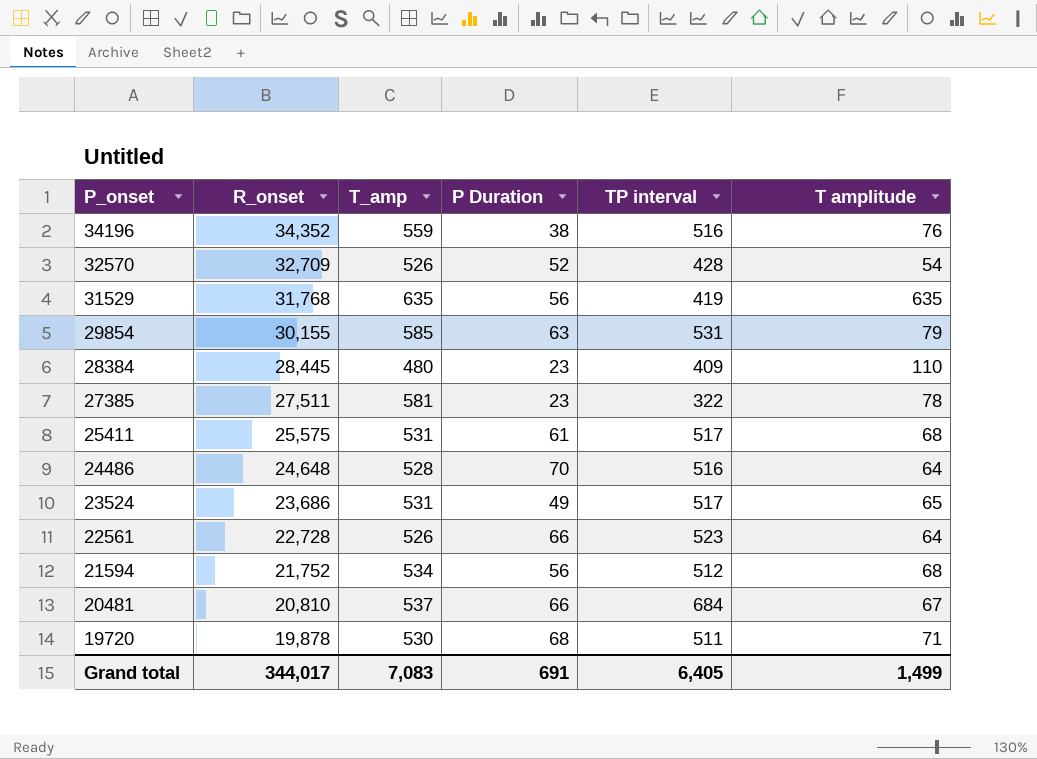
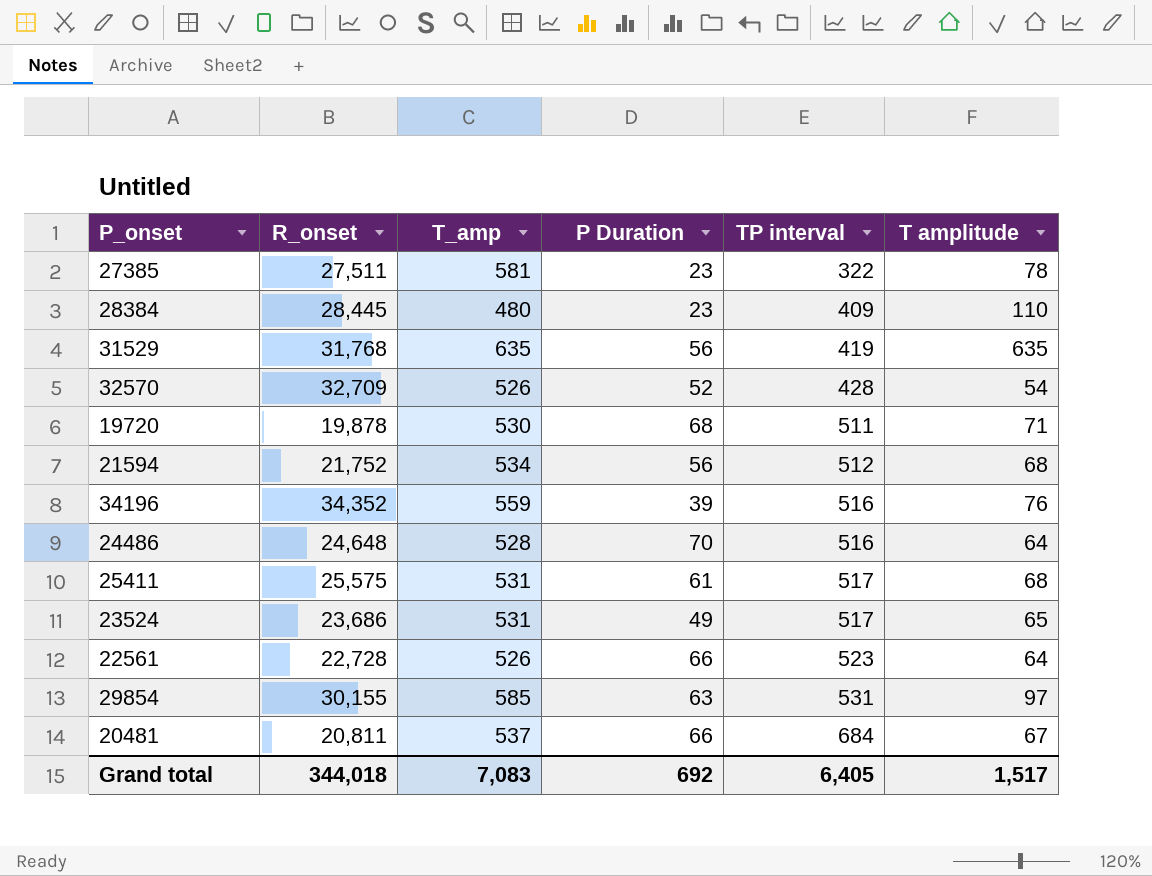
row order: P_onset descending -> TP interval ascending
34196 | P Duration: 38 -> 39
29854 | T amplitude: 79 -> 97
20481 | R_onset: 20,810 -> 20,811
Grand total | R_onset: 344,017 -> 344,018
Grand total | P Duration: 691 -> 692
Grand total | T amplitude: 1,499 -> 1,517

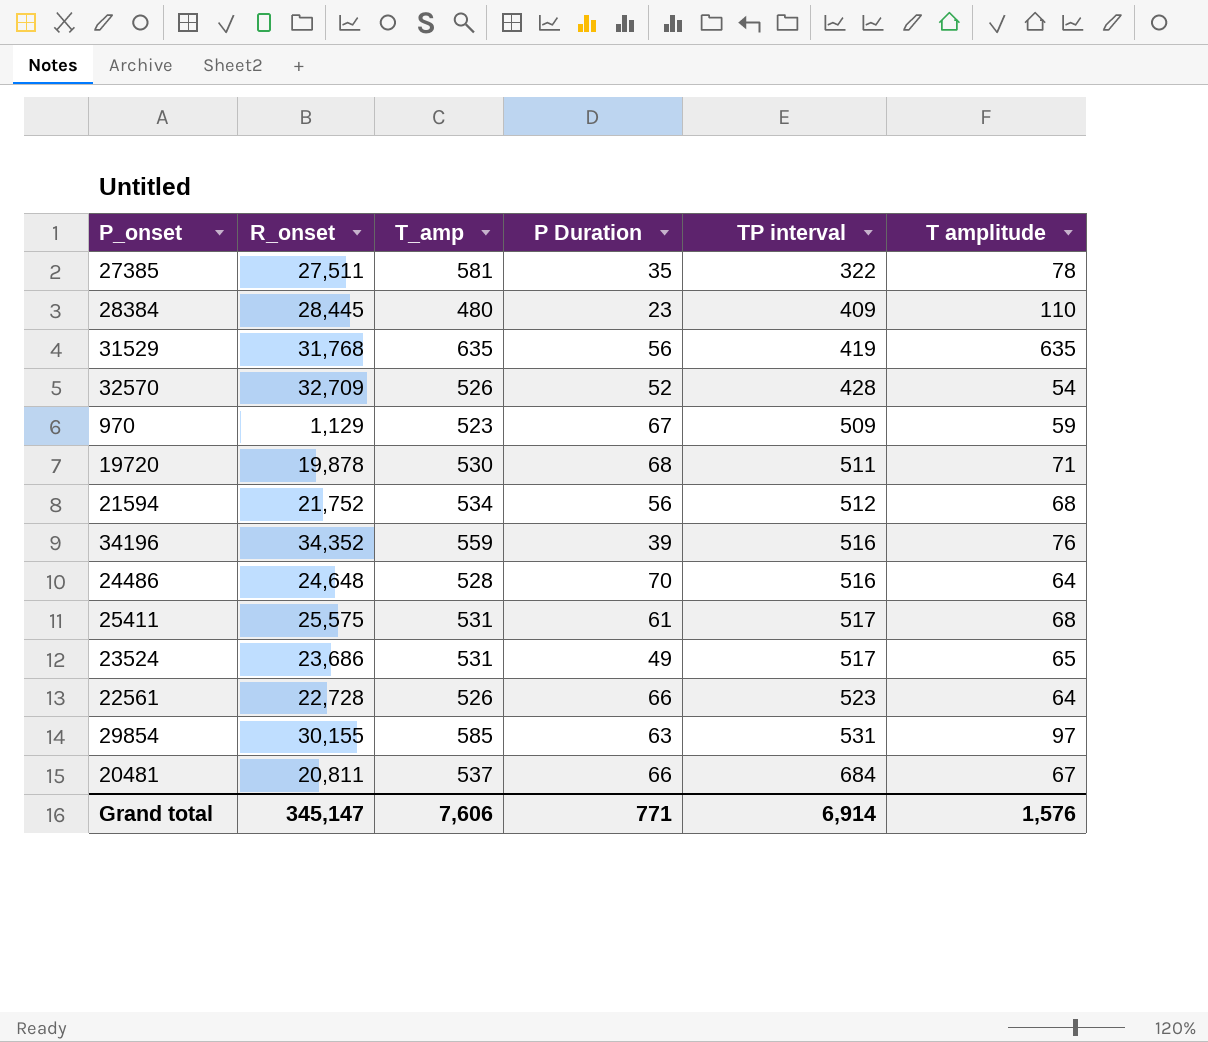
27385 | P Duration: 23 -> 35
row 970: none -> 1,129 | 523 | 67 | 509 | 59
Grand total | R_onset: 344,018 -> 345,147
Grand total | T_amp: 7,083 -> 7,606
Grand total | P Duration: 692 -> 771
Grand total | TP interval: 6,405 -> 6,914
Grand total | T amplitude: 1,517 -> 1,576

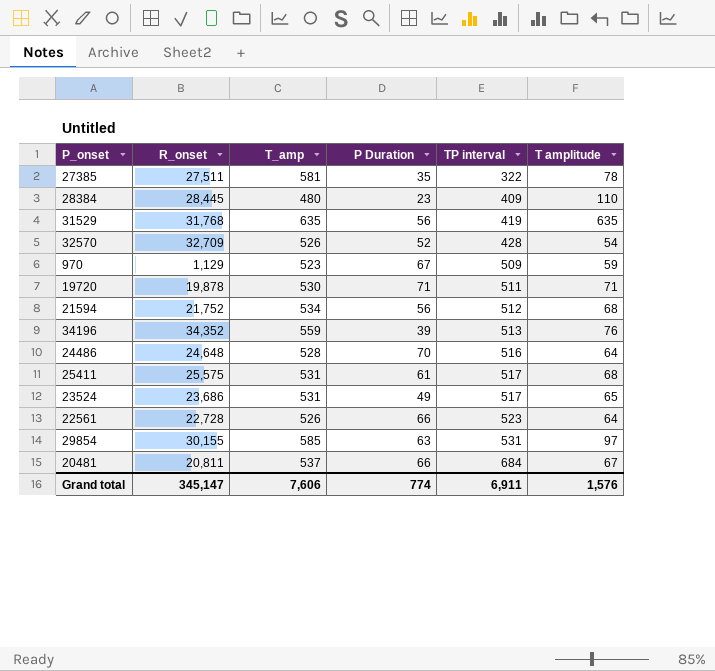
19720 | P Duration: 68 -> 71
34196 | TP interval: 516 -> 513
Grand total | P Duration: 771 -> 774
Grand total | TP interval: 6,914 -> 6,911

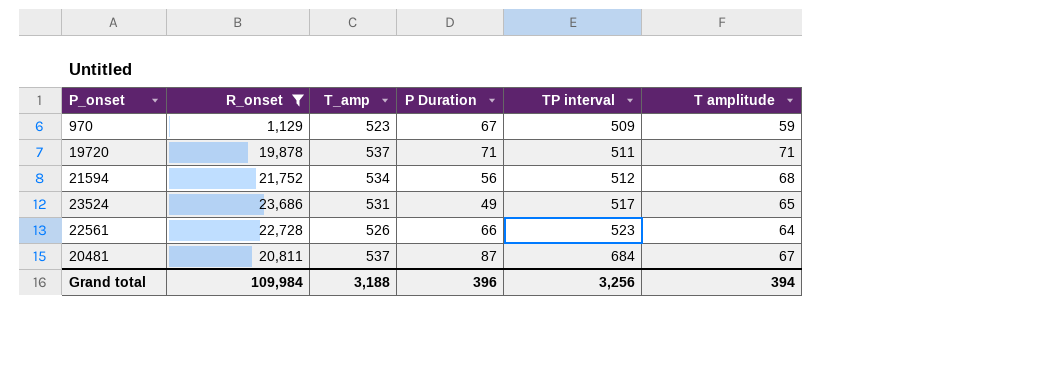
filter: none -> R_onset <= 23,686
19720 | T_amp: 530 -> 537
20481 | P Duration: 66 -> 87
Grand total | R_onset: 345,147 -> 109,984
Grand total | T_amp: 7,606 -> 3,188
Grand total | P Duration: 774 -> 396
Grand total | TP interval: 6,911 -> 3,256
Grand total | T amplitude: 1,576 -> 394

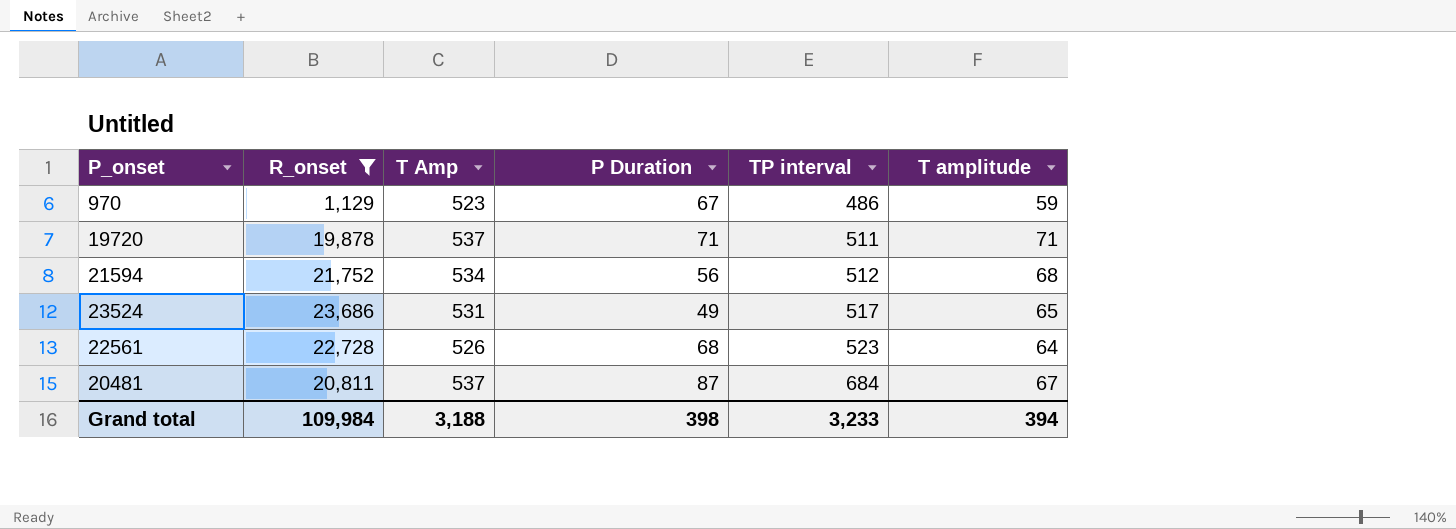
column name: T_amp -> T Amp
970 | TP interval: 509 -> 486
22561 | P Duration: 66 -> 68
Grand total | P Duration: 396 -> 398
Grand total | TP interval: 3,256 -> 3,233

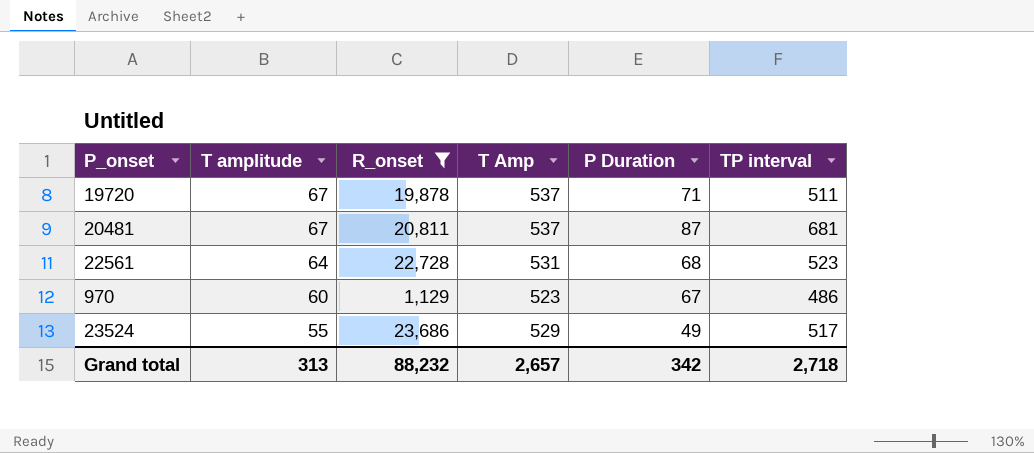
row order: TP interval ascending -> T amplitude descending
column T amplitude | position: 6 -> 2
row 21594: 21,752 | 534 | 56 | 512 | 68 -> none
19720 | T amplitude: 71 -> 67
20481 | TP interval: 684 -> 681
22561 | T Amp: 526 -> 531
970 | T amplitude: 59 -> 60
23524 | T amplitude: 65 -> 55
23524 | T Amp: 531 -> 529
Grand total | T amplitude: 394 -> 313
Grand total | R_onset: 109,984 -> 88,232
Grand total | T Amp: 3,188 -> 2,657
Grand total | P Duration: 398 -> 342
Grand total | TP interval: 3,233 -> 2,718

